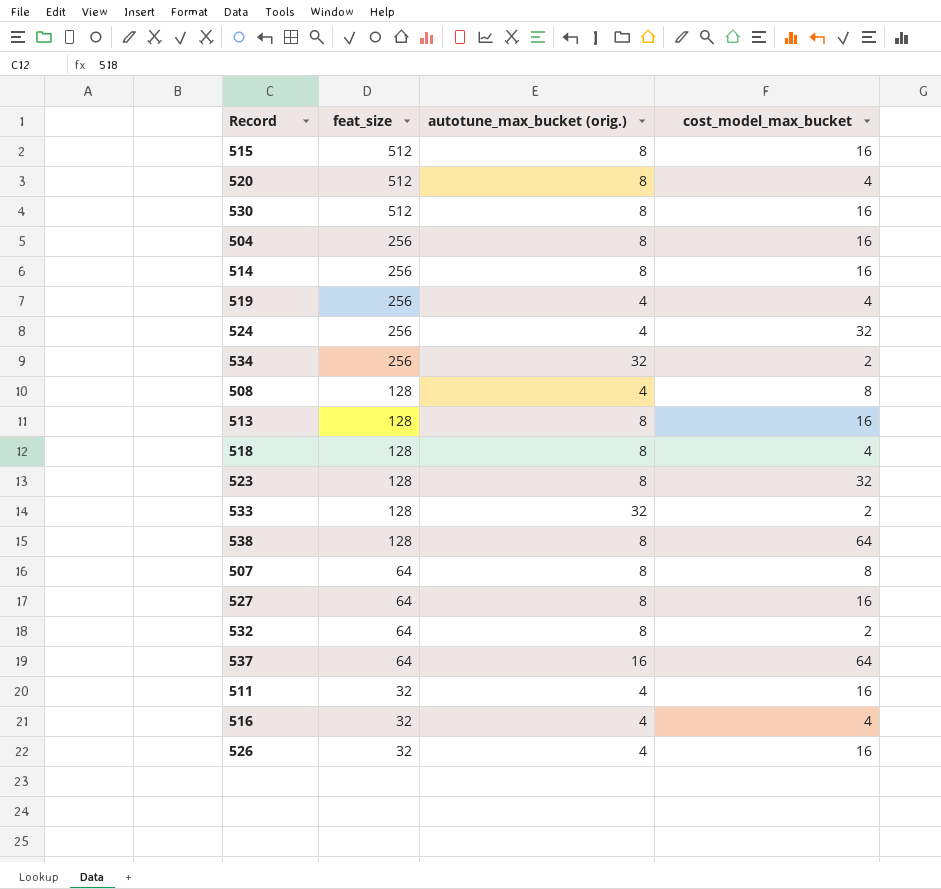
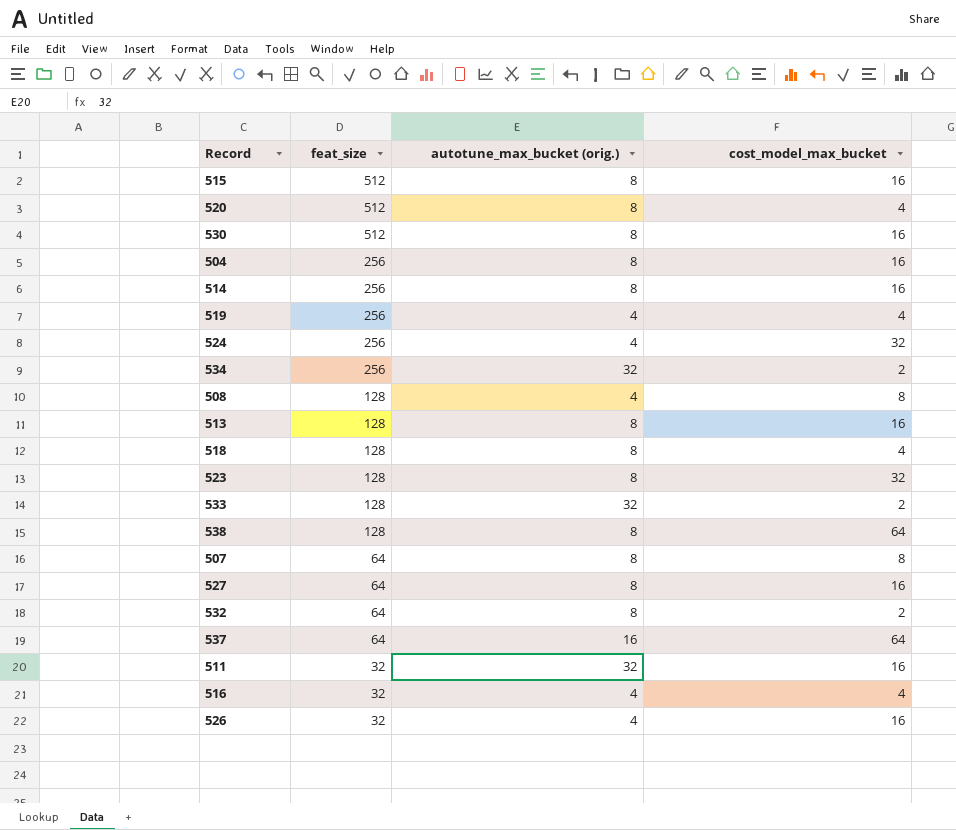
511 | autotune_max_bucket (orig.): 4 -> 32

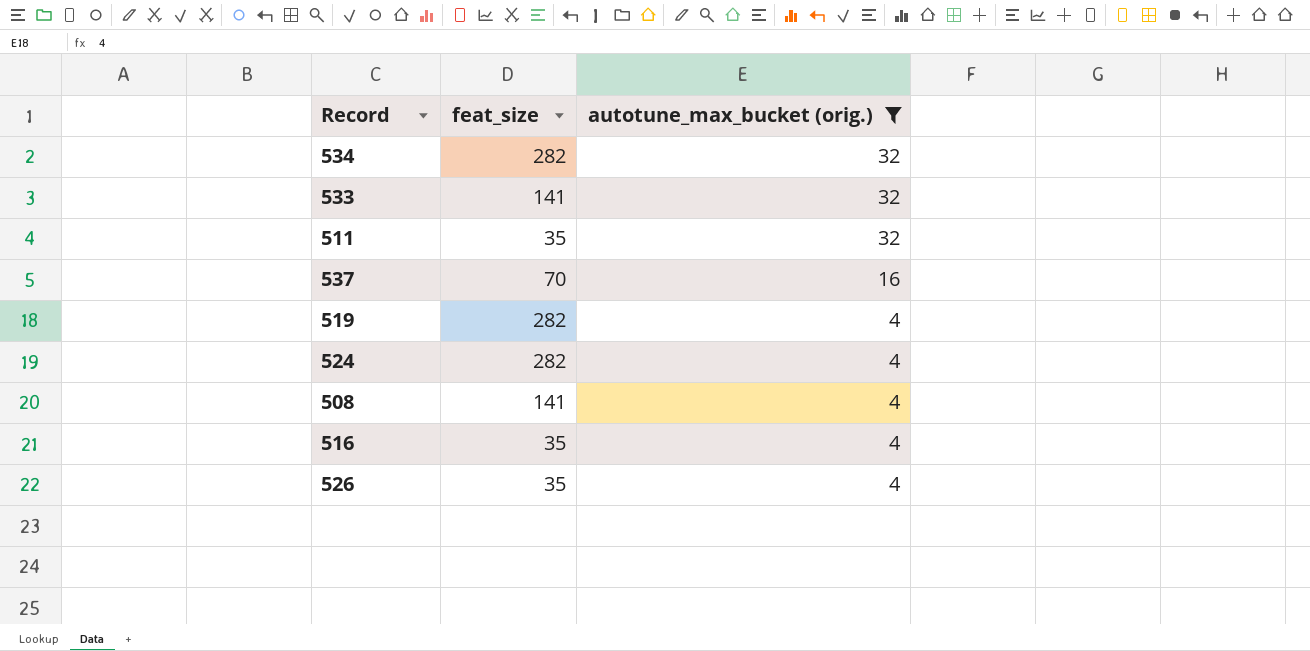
filter: none -> autotune_max_bucket (orig.) != 8
row order: feat_size descending -> autotune_max_bucket (orig.) descending
column cost_model_max_bucket | position: 4 -> none
534 | feat_size: 256 -> 282
533 | feat_size: 128 -> 141
511 | feat_size: 32 -> 35
537 | feat_size: 64 -> 70
519 | feat_size: 256 -> 282
524 | feat_size: 256 -> 282
508 | feat_size: 128 -> 141
516 | feat_size: 32 -> 35
526 | feat_size: 32 -> 35

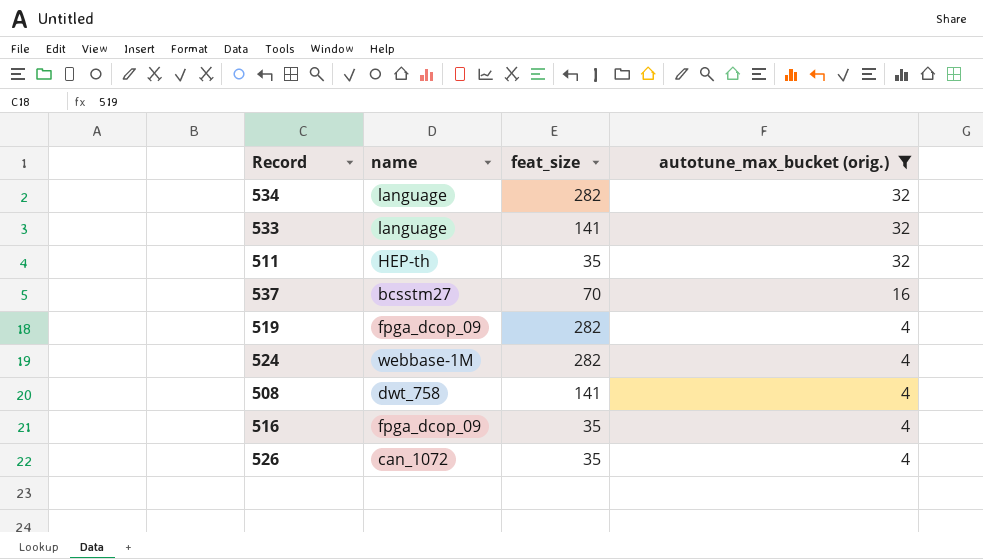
column name | position: none -> 2

